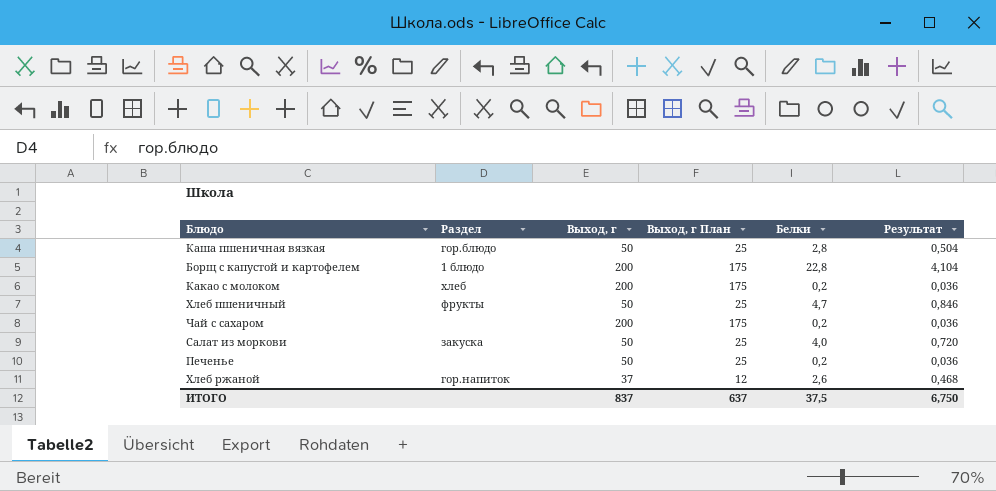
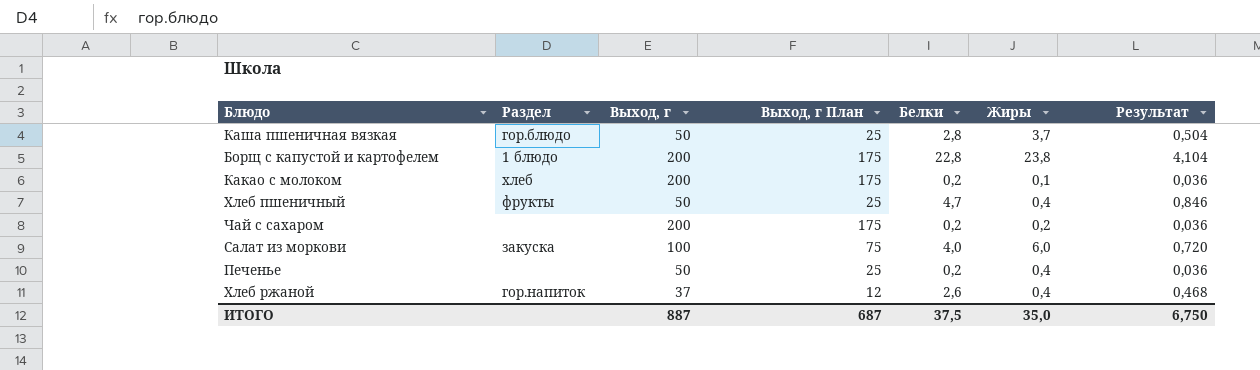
column Жиры | position: none -> 6
Салат из моркови | Выход, г: 50 -> 100
Салат из моркови | Выход, г План: 25 -> 75
ИТОГО | Выход, г: 837 -> 887
ИТОГО | Выход, г План: 637 -> 687

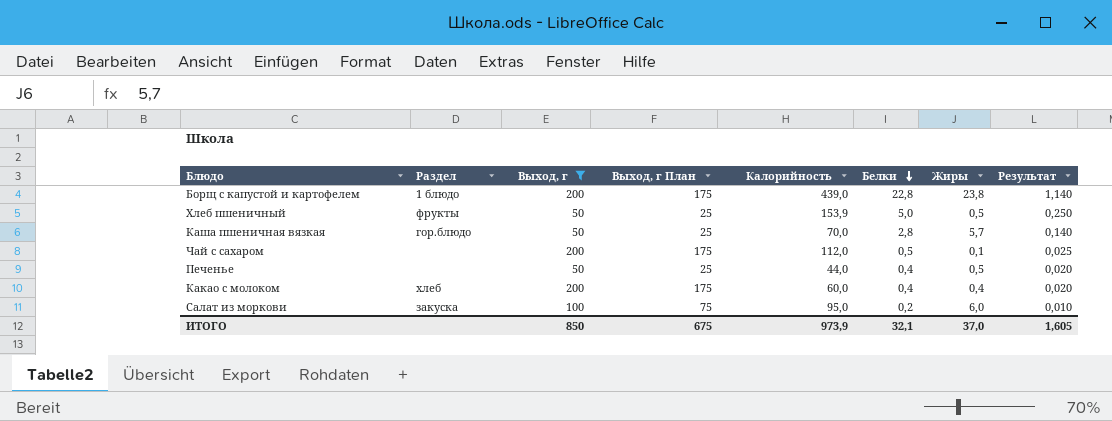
filter: none -> Выход, г != 37
row order: none -> Белки descending
column Калорийность | position: none -> 5
column Результат | formula: [Белки] * 0,18 -> [Белки] * 0,05
Хлеб пшеничный | Белки: 4,7 -> 5,0
Хлеб пшеничный | Жиры: 0,4 -> 0,5
Каша пшеничная вязкая | Жиры: 3,7 -> 5,7
Чай с сахаром | Белки: 0,2 -> 0,5
Чай с сахаром | Жиры: 0,2 -> 0,1
Печенье | Белки: 0,2 -> 0,4
Печенье | Жиры: 0,4 -> 0,5
Какао с молоком | Белки: 0,2 -> 0,4
Какао с молоком | Жиры: 0,1 -> 0,4
Салат из моркови | Белки: 4,0 -> 0,2
ИТОГО | Выход, г: 887 -> 850
ИТОГО | Выход, г План: 687 -> 675
ИТОГО | Белки: 37,5 -> 32,1
ИТОГО | Жиры: 35,0 -> 37,0
ИТОГО | Результат: 6,750 -> 1,605

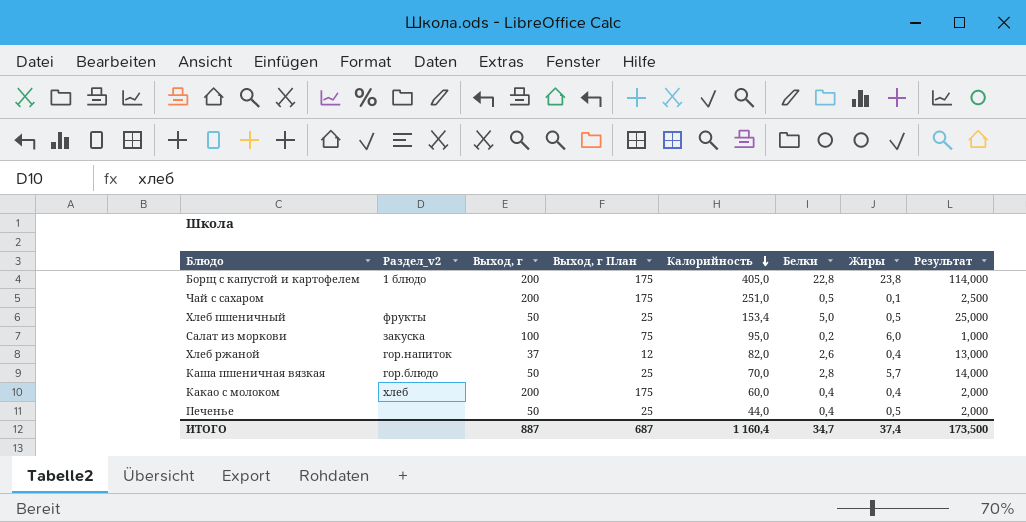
filter: Выход, г != 37 -> none
row order: Белки descending -> Калорийность descending
column name: Раздел -> Раздел_v2
column Результат | formula: [Белки] * 0,05 -> [Белки] * 5
Борщ с капустой и картофелем | Калорийность: 439,0 -> 405,0
Чай с сахаром | Калорийность: 112,0 -> 251,0
Хлеб пшеничный | Калорийность: 153,9 -> 153,4
ИТОГО | Выход, г: 850 -> 887
ИТОГО | Выход, г План: 675 -> 687
ИТОГО | Калорийность: 973,9 -> 1 160,4
ИТОГО | Белки: 32,1 -> 34,7
ИТОГО | Жиры: 37,0 -> 37,4
ИТОГО | Результат: 1,605 -> 173,500

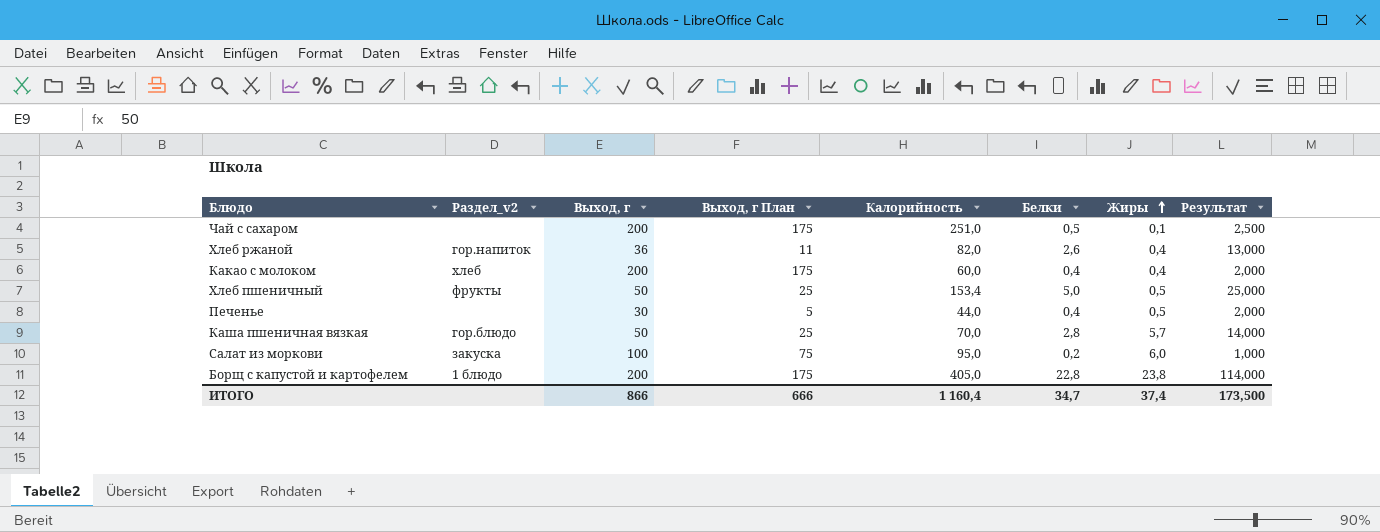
row order: Калорийность descending -> Жиры ascending
Хлеб ржаной | Выход, г: 37 -> 36
Хлеб ржаной | Выход, г План: 12 -> 11
Печенье | Выход, г: 50 -> 30
Печенье | Выход, г План: 25 -> 5
ИТОГО | Выход, г: 887 -> 866
ИТОГО | Выход, г План: 687 -> 666

